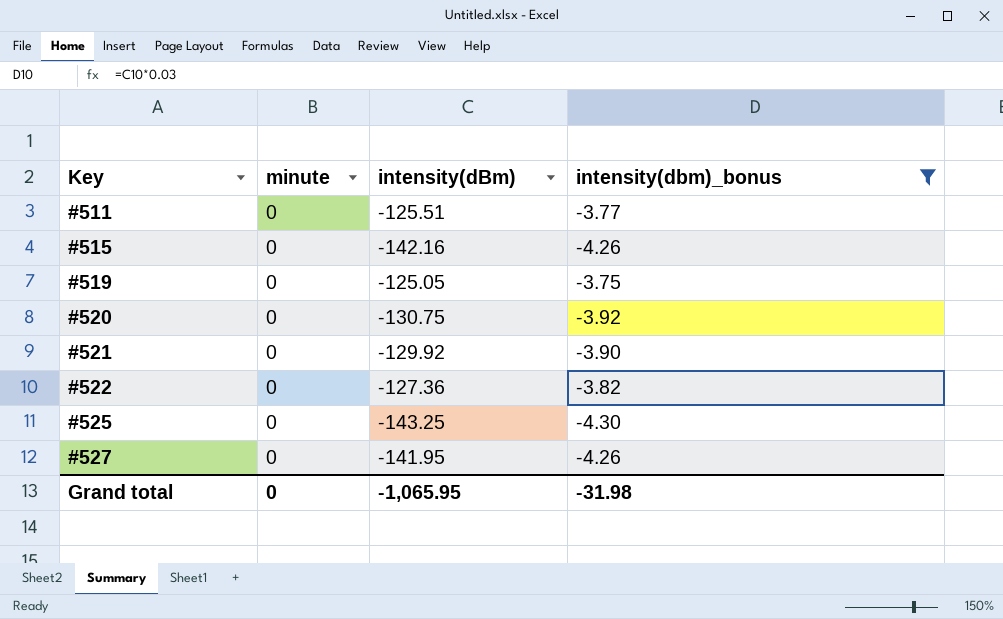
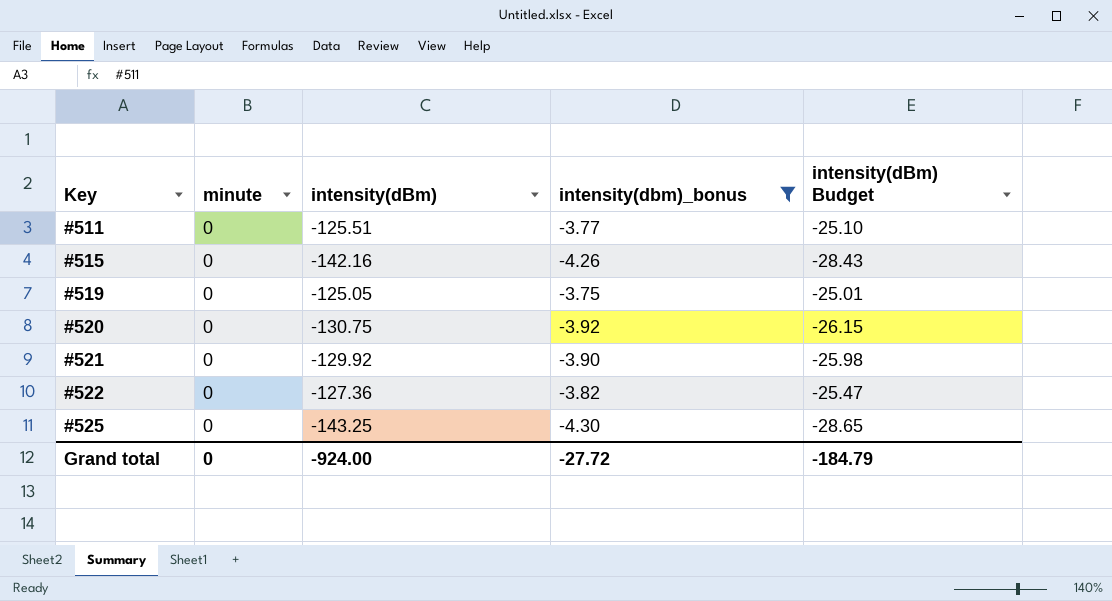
column intensity(dBm) Budget | formula: none -> [intensity(dBm)] * 0.2
row #527: 0 | -141.95 | -4.26 -> none
Grand total | intensity(dBm): -1,065.95 -> -924.00
Grand total | intensity(dbm)_bonus: -31.98 -> -27.72

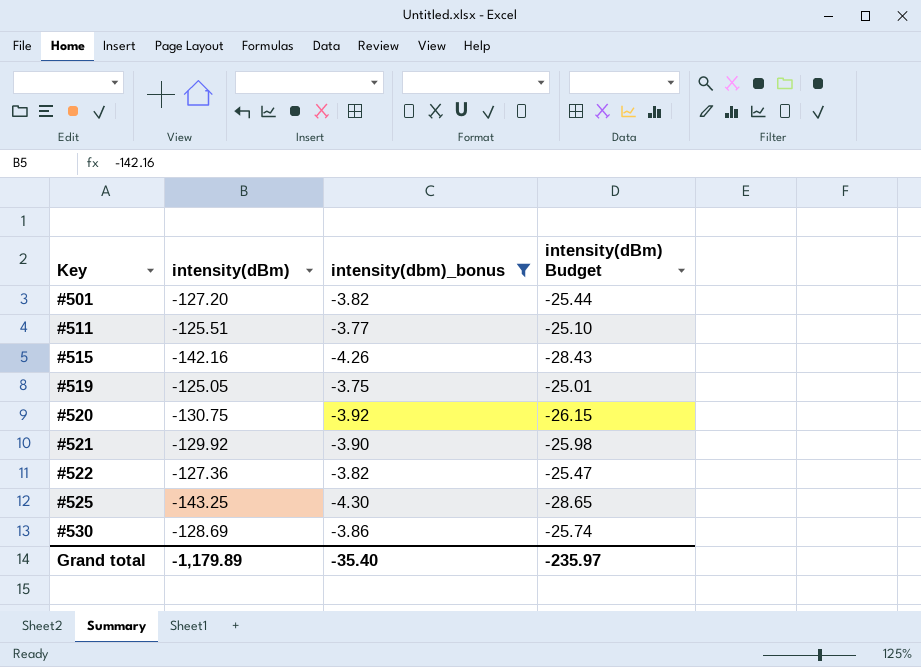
column minute | position: 2 -> none
row #501: none -> -127.20 | -3.82 | -25.44
row #530: none -> -128.69 | -3.86 | -25.74
Grand total | intensity(dBm): -924.00 -> -1,179.89
Grand total | intensity(dbm)_bonus: -27.72 -> -35.40
Grand total | intensity(dBm) Budget: -184.79 -> -235.97

